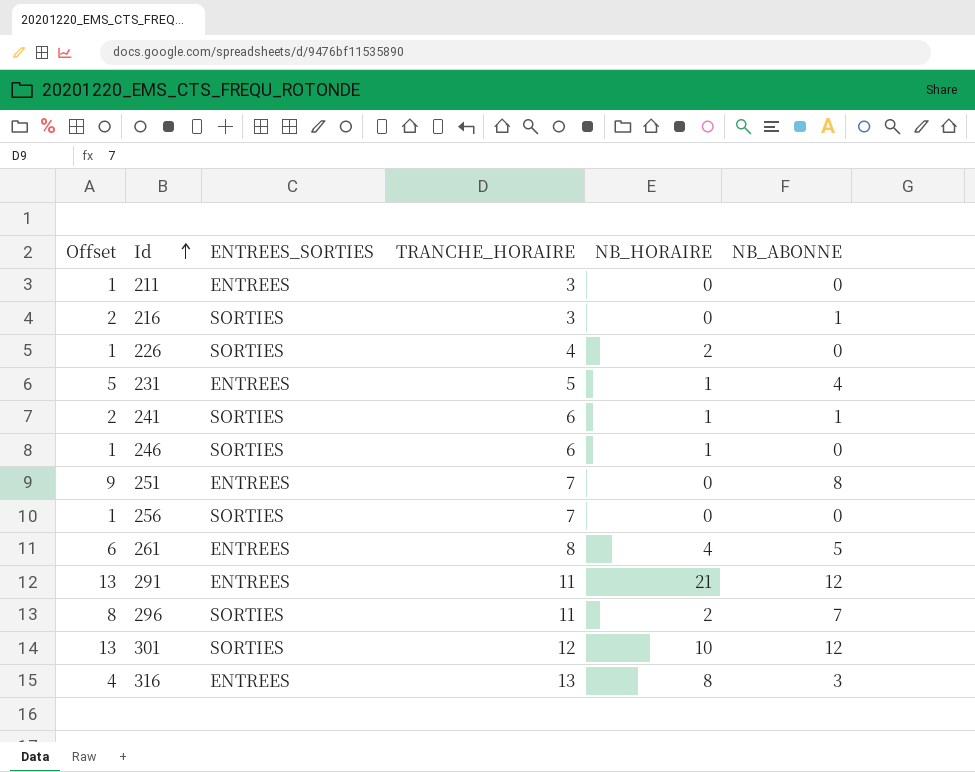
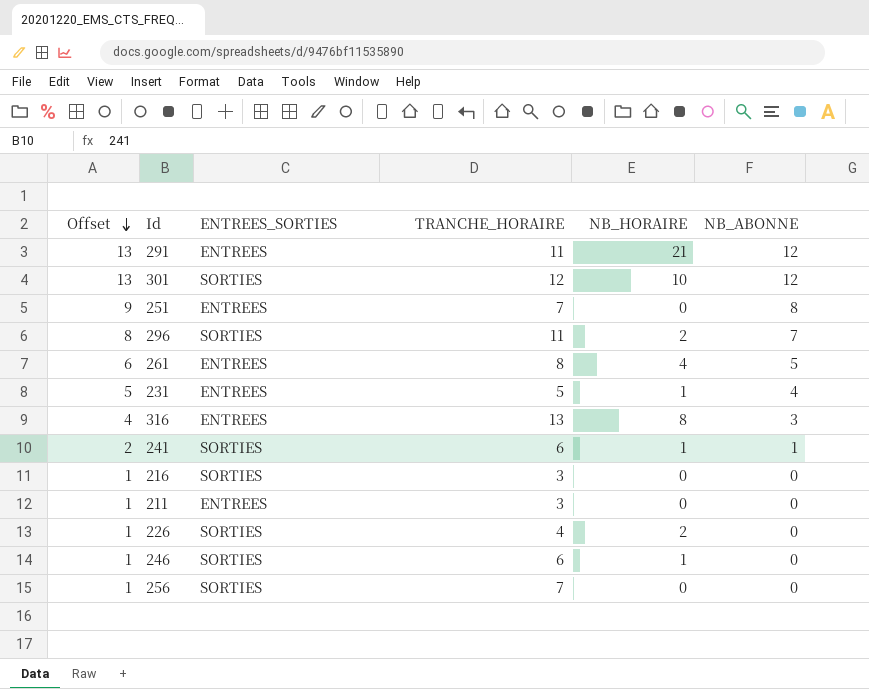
row order: Id ascending -> Offset descending
216 | Offset: 2 -> 1
216 | NB_ABONNE: 1 -> 0

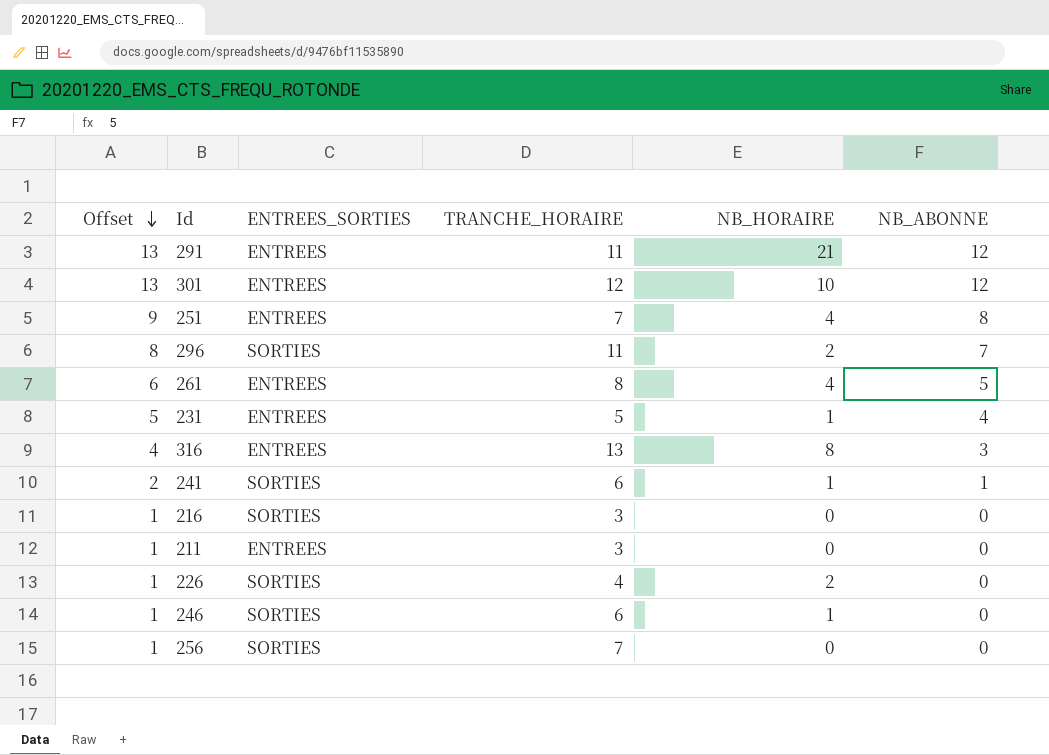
301 | ENTREES_SORTIES: SORTIES -> ENTREES
251 | NB_HORAIRE: 0 -> 4

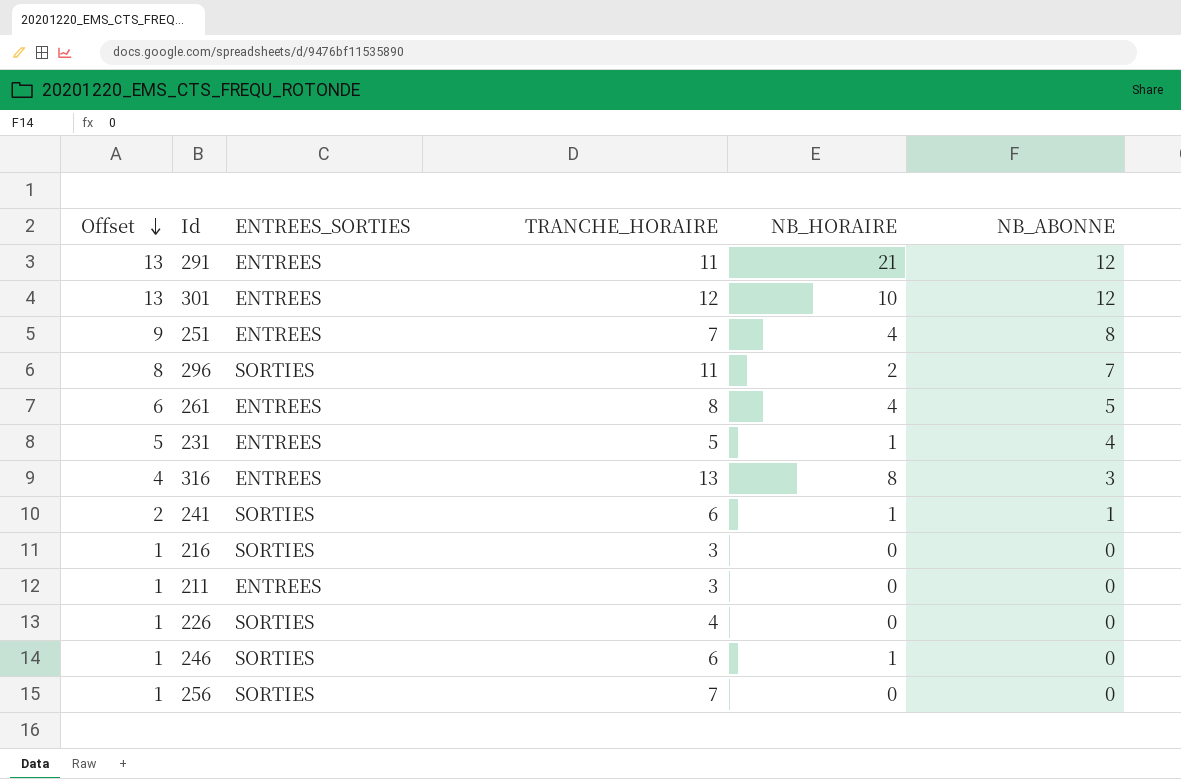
226 | NB_HORAIRE: 2 -> 0

